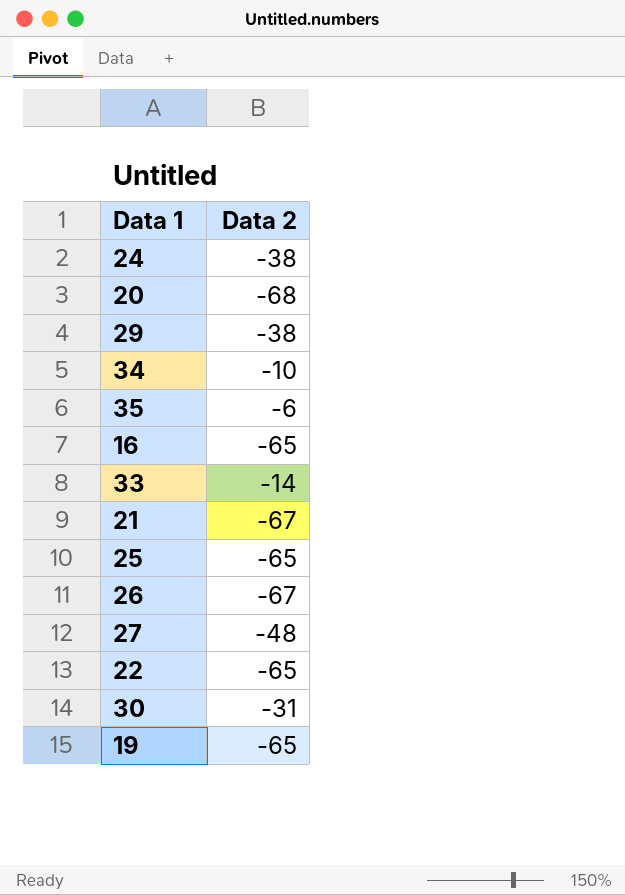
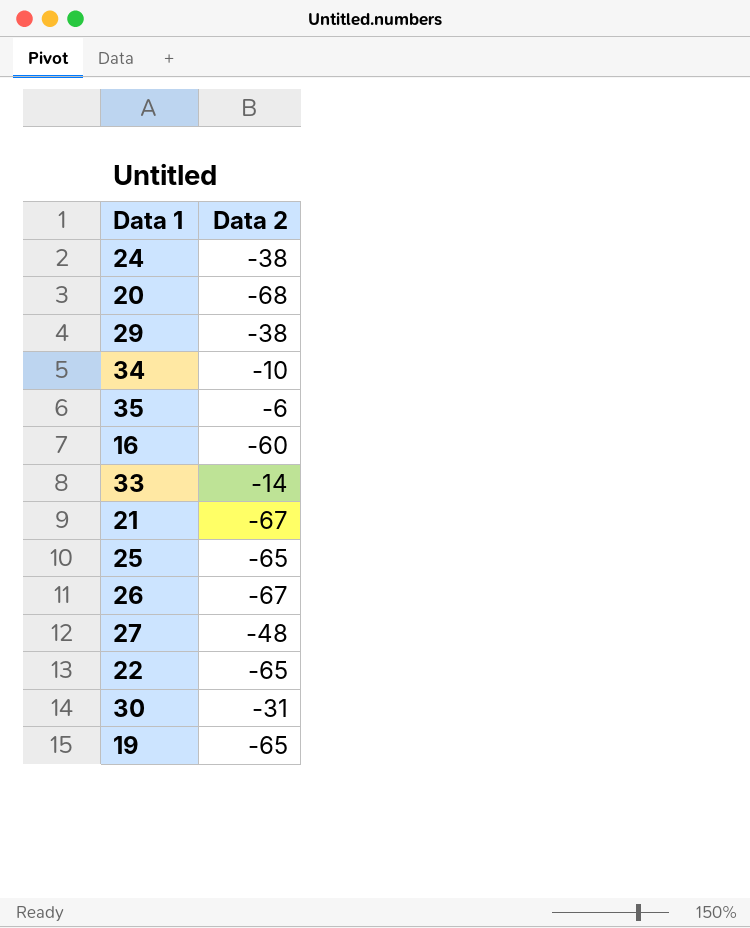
16 | Data 2: -65 -> -60

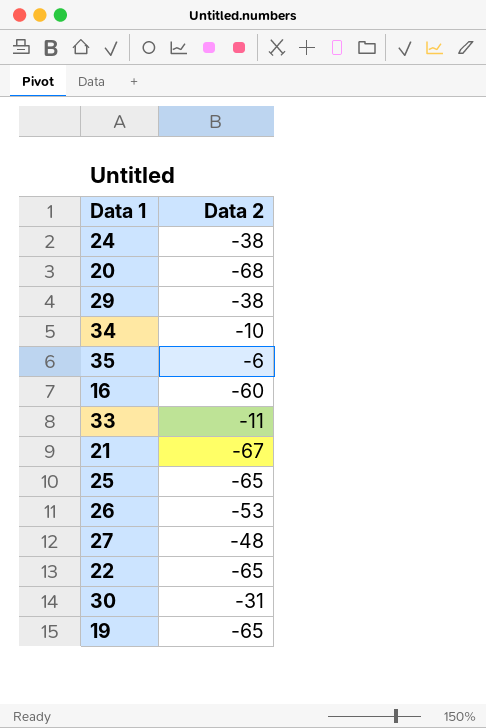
33 | Data 2: -14 -> -11
26 | Data 2: -67 -> -53

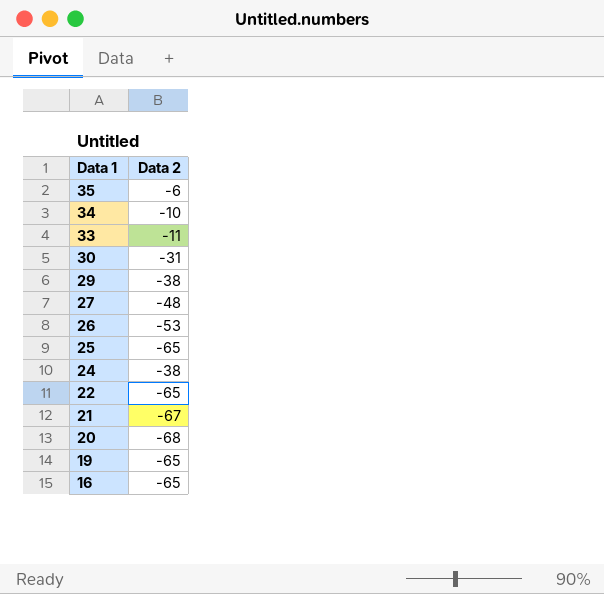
row order: none -> Data 1 descending
16 | Data 2: -60 -> -65

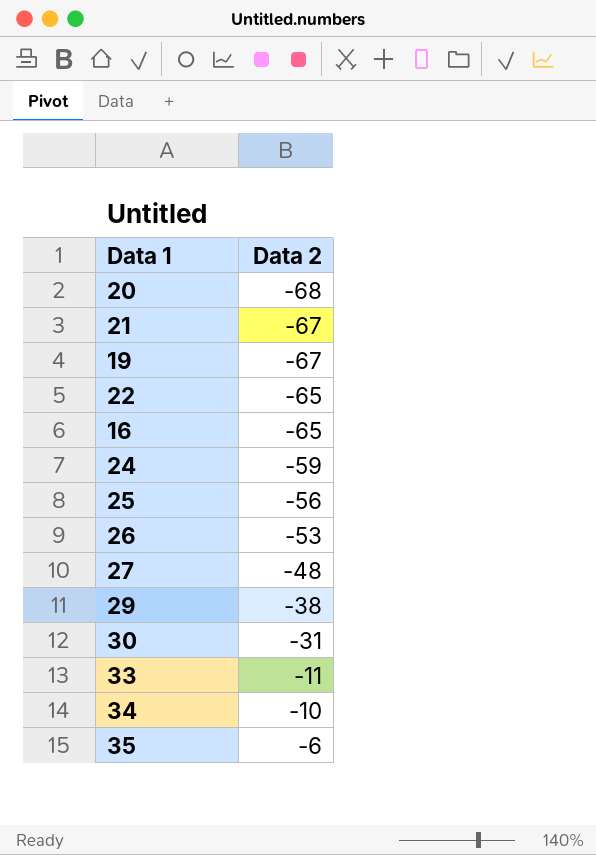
row order: Data 1 descending -> Data 2 ascending
19 | Data 2: -65 -> -67
24 | Data 2: -38 -> -59
25 | Data 2: -65 -> -56

